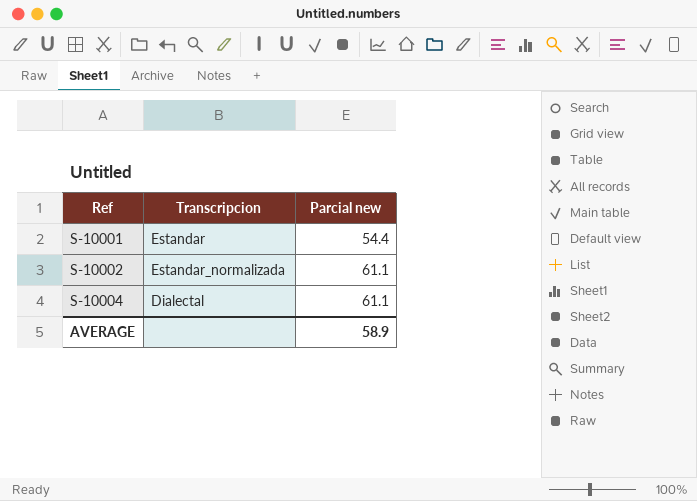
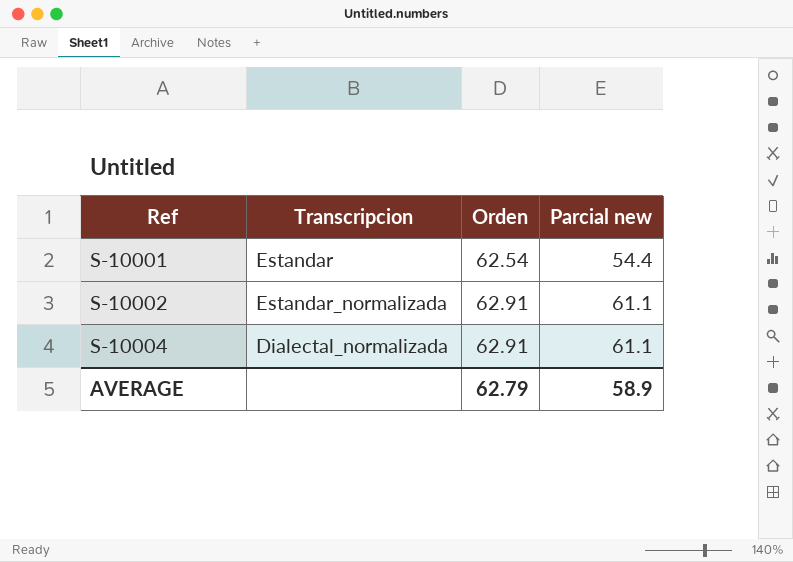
column Orden | position: none -> 3
S-10004 | Transcripcion: Dialectal -> Dialectal_normalizada

